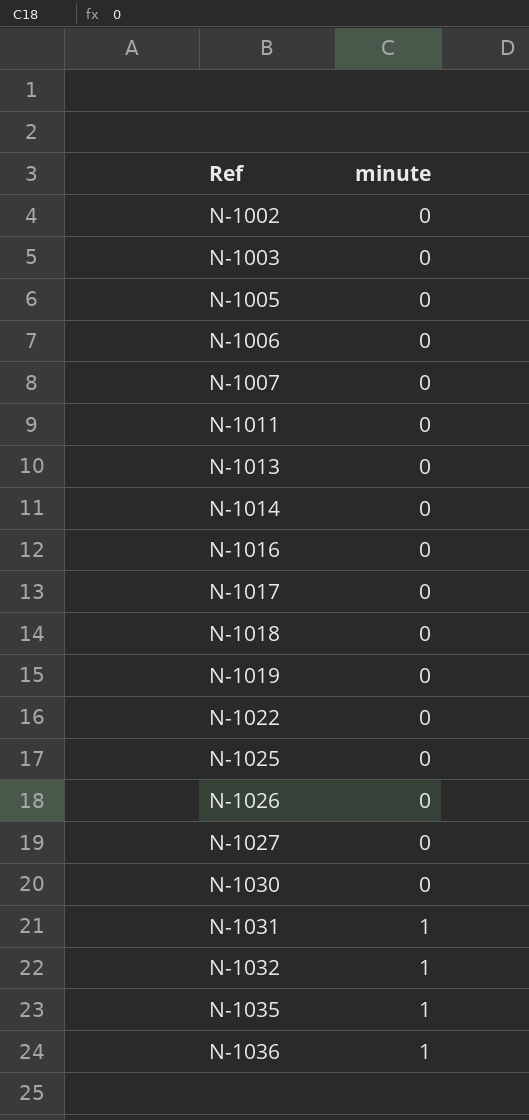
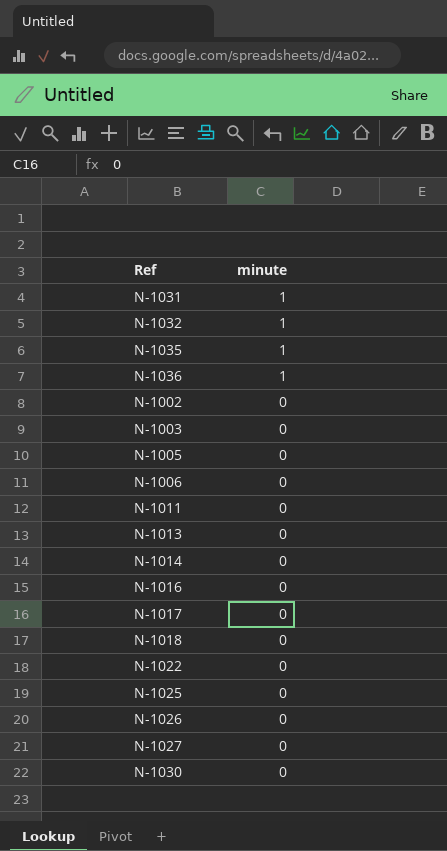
row order: Ref ascending -> minute descending
row N-1007: 0 -> none
row N-1019: 0 -> none

